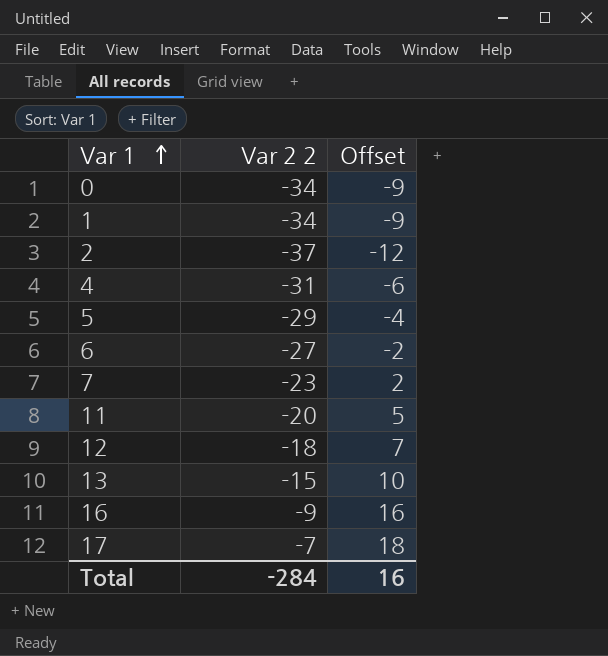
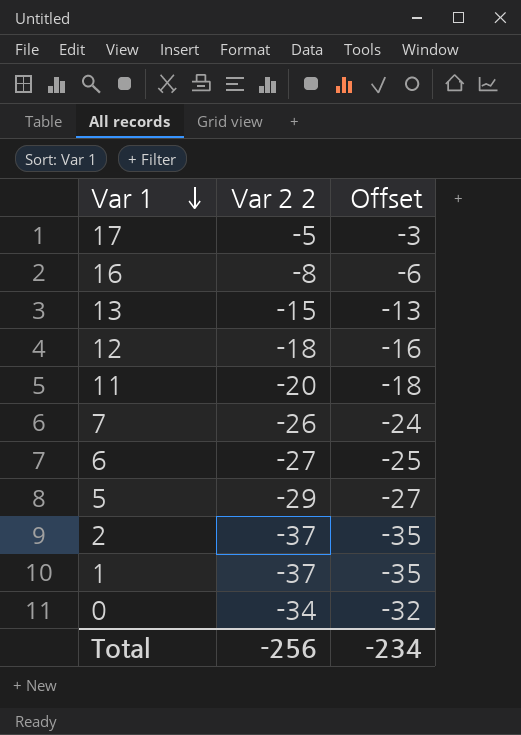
row order: Var 1 ascending -> Var 1 descending
column Offset | formula: [Var 2 2] + 25 -> [Var 2 2] + 2
row 4: -31 | -6 -> none
17 | Var 2 2: -7 -> -5
16 | Var 2 2: -9 -> -8
7 | Var 2 2: -23 -> -26
1 | Var 2 2: -34 -> -37
Total | Var 2 2: -284 -> -256
Total | Offset: 16 -> -234

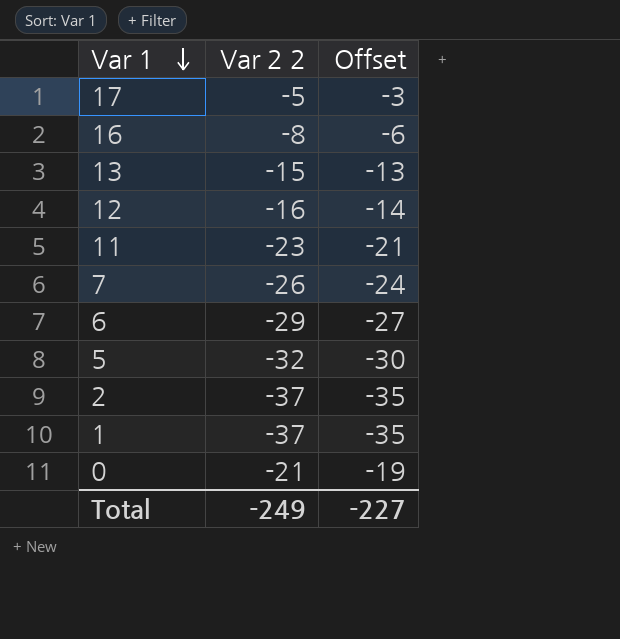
12 | Var 2 2: -18 -> -16
12 | Offset: -16 -> -14
11 | Var 2 2: -20 -> -23
11 | Offset: -18 -> -21
6 | Var 2 2: -27 -> -29
6 | Offset: -25 -> -27
5 | Var 2 2: -29 -> -32
5 | Offset: -27 -> -30
0 | Var 2 2: -34 -> -21
0 | Offset: -32 -> -19
Total | Var 2 2: -256 -> -249
Total | Offset: -234 -> -227

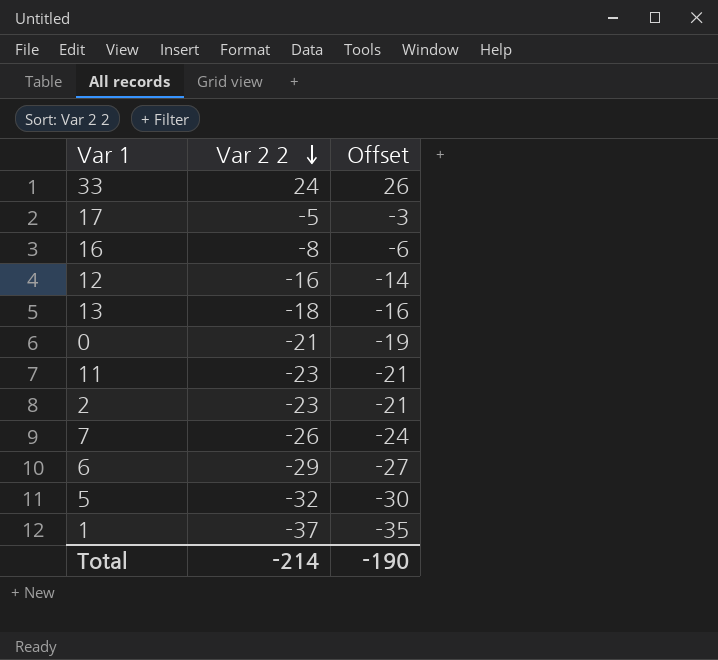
row order: Var 1 descending -> Var 2 2 descending
row 33: none -> 24 | 26
13 | Var 2 2: -15 -> -18
13 | Offset: -13 -> -16
2 | Var 2 2: -37 -> -23
2 | Offset: -35 -> -21
Total | Var 2 2: -249 -> -214
Total | Offset: -227 -> -190

